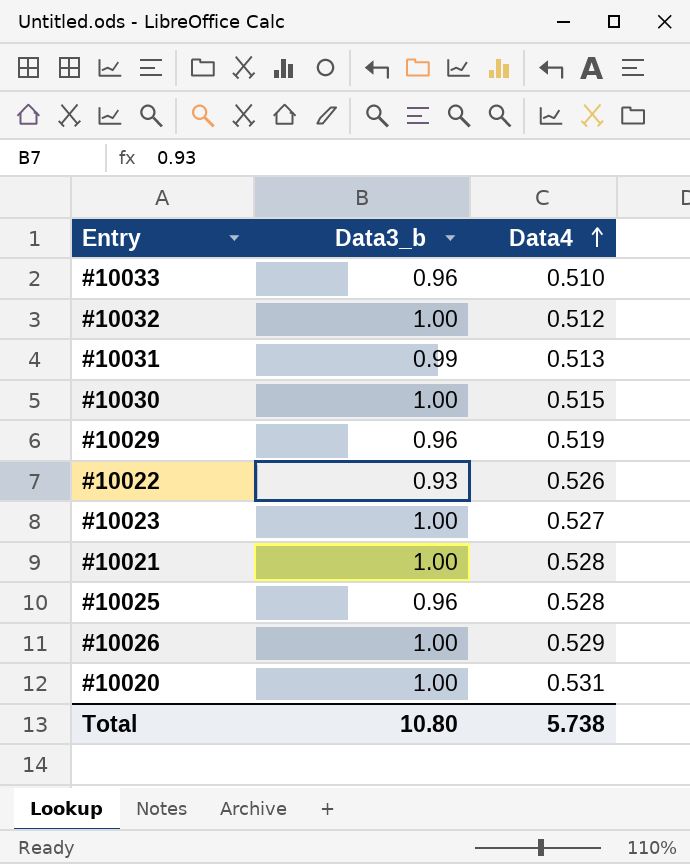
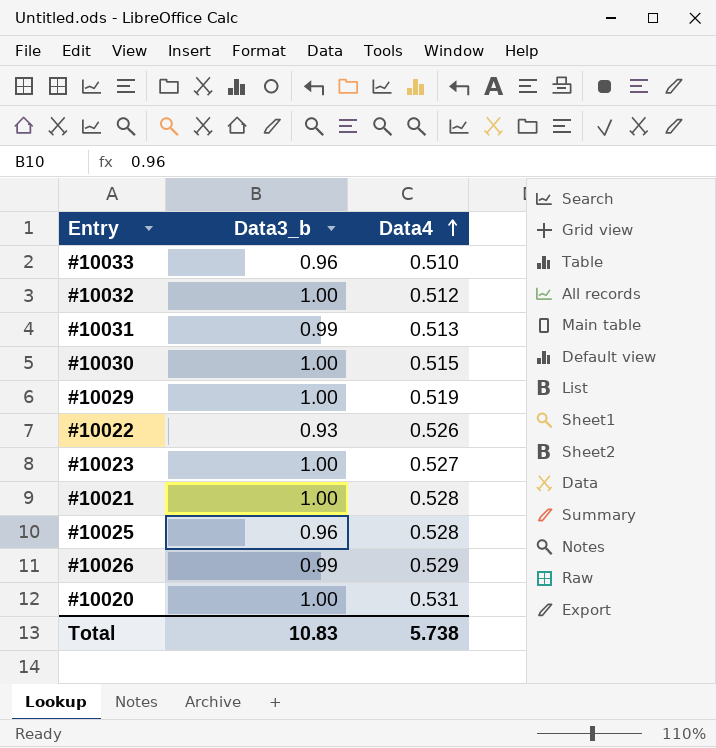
#10029 | Data3_b: 0.96 -> 1.00
#10026 | Data3_b: 1.00 -> 0.99
Total | Data3_b: 10.80 -> 10.83

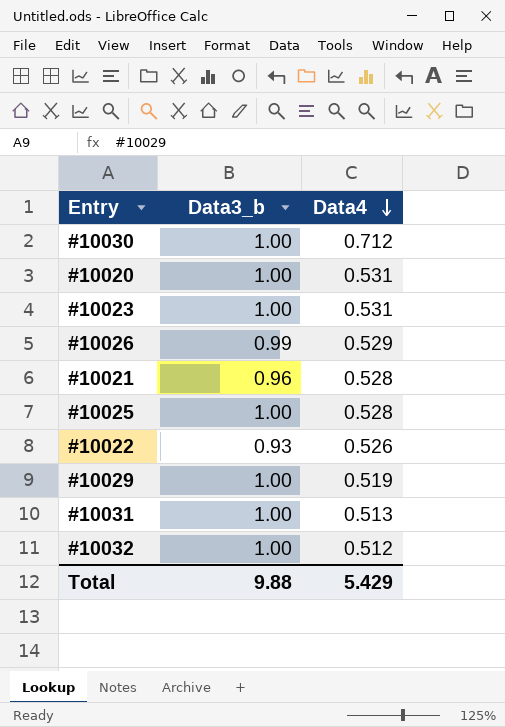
row order: Data4 ascending -> Data4 descending
row #10033: 0.96 | 0.510 -> none
#10030 | Data4: 0.515 -> 0.712
#10023 | Data4: 0.527 -> 0.531
#10021 | Data3_b: 1.00 -> 0.96
#10025 | Data3_b: 0.96 -> 1.00
#10031 | Data3_b: 0.99 -> 1.00
Total | Data3_b: 10.83 -> 9.88
Total | Data4: 5.738 -> 5.429

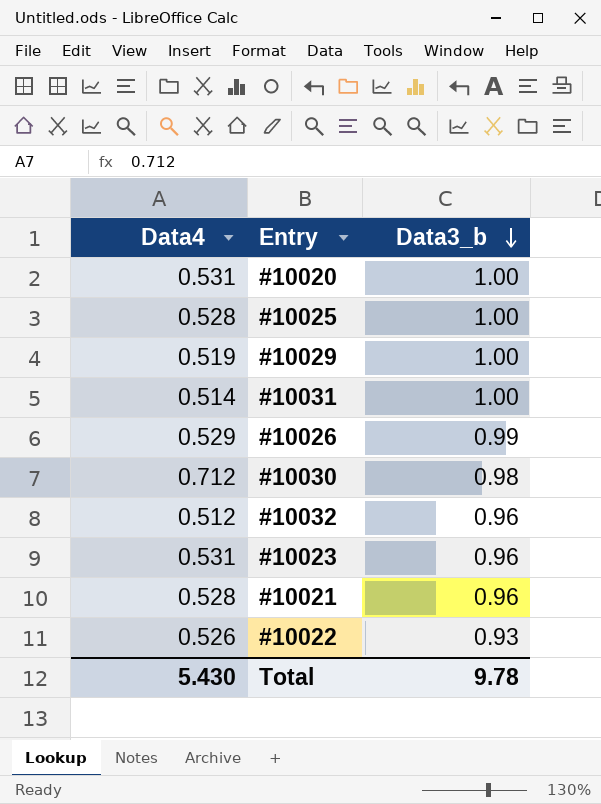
row order: Data4 descending -> Data3_b descending
column Data4 | position: 3 -> 1
#10031 | Data4: 0.513 -> 0.514
#10030 | Data3_b: 1.00 -> 0.98
#10032 | Data3_b: 1.00 -> 0.96
#10023 | Data3_b: 1.00 -> 0.96
Total | Data4: 5.429 -> 5.430
Total | Data3_b: 9.88 -> 9.78

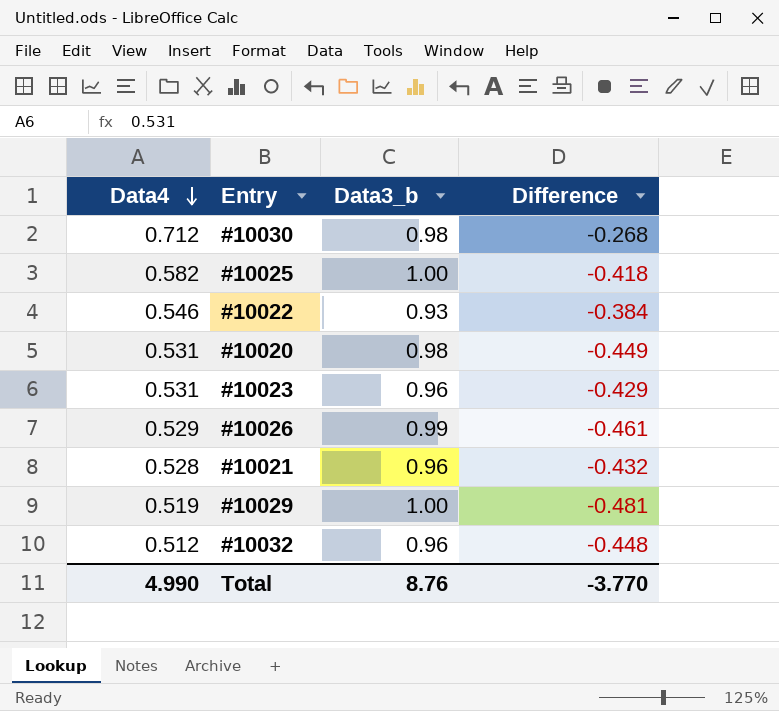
row order: Data3_b descending -> Data4 descending
column Difference | formula: none -> [Data4] - [Data3_b]
row #10031: 0.514 | 1.00 -> none
#10025 | Data4: 0.528 -> 0.582
#10022 | Data4: 0.526 -> 0.546
#10020 | Data3_b: 1.00 -> 0.98
Total | Data4: 5.430 -> 4.990
Total | Data3_b: 9.78 -> 8.76

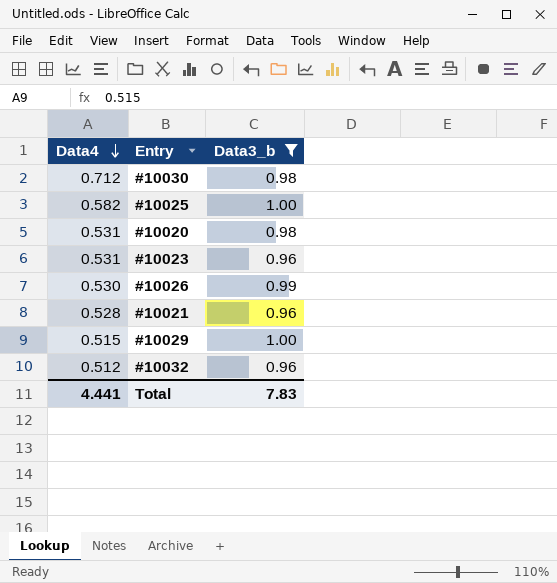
filter: none -> Data3_b != 0.93
column Difference | formula: [Data4] - [Data3_b] -> none
#10026 | Data4: 0.529 -> 0.530
#10029 | Data4: 0.519 -> 0.515
Total | Data4: 4.990 -> 4.441
Total | Data3_b: 8.76 -> 7.83

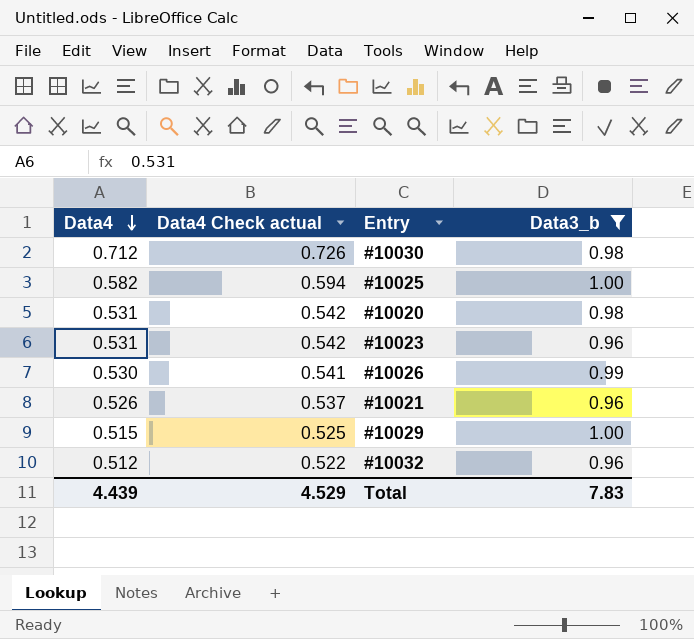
column Data4 Check actual | formula: none -> [Data4] * 1.02
#10021 | Data4: 0.528 -> 0.526
Total | Data4: 4.441 -> 4.439

